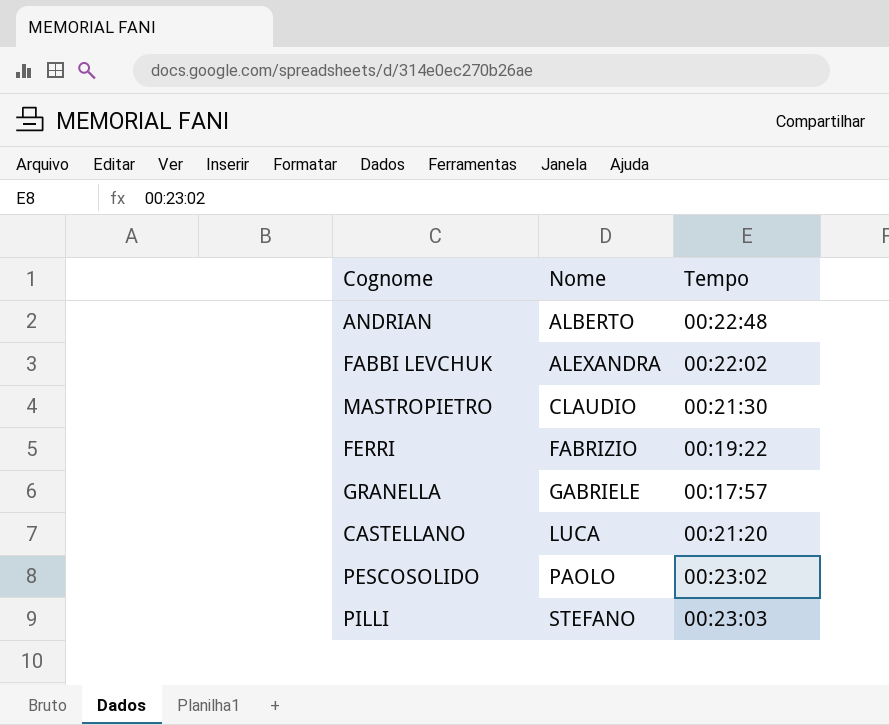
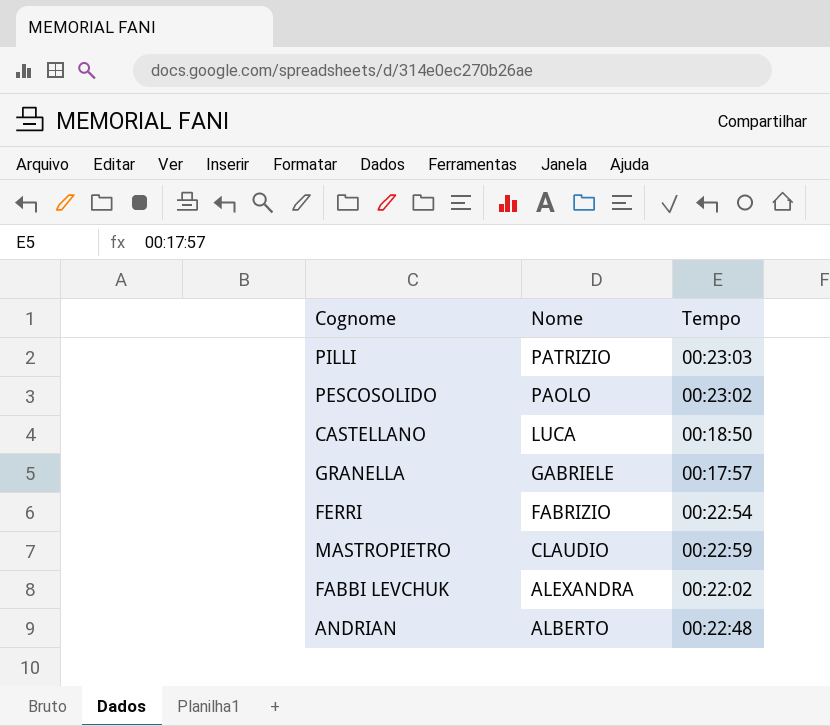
row order: Nome ascending -> Nome descending
PILLI | Nome: STEFANO -> PATRIZIO
CASTELLANO | Tempo: 00:21:20 -> 00:18:50
FERRI | Tempo: 00:19:22 -> 00:22:54
MASTROPIETRO | Tempo: 00:21:30 -> 00:22:59

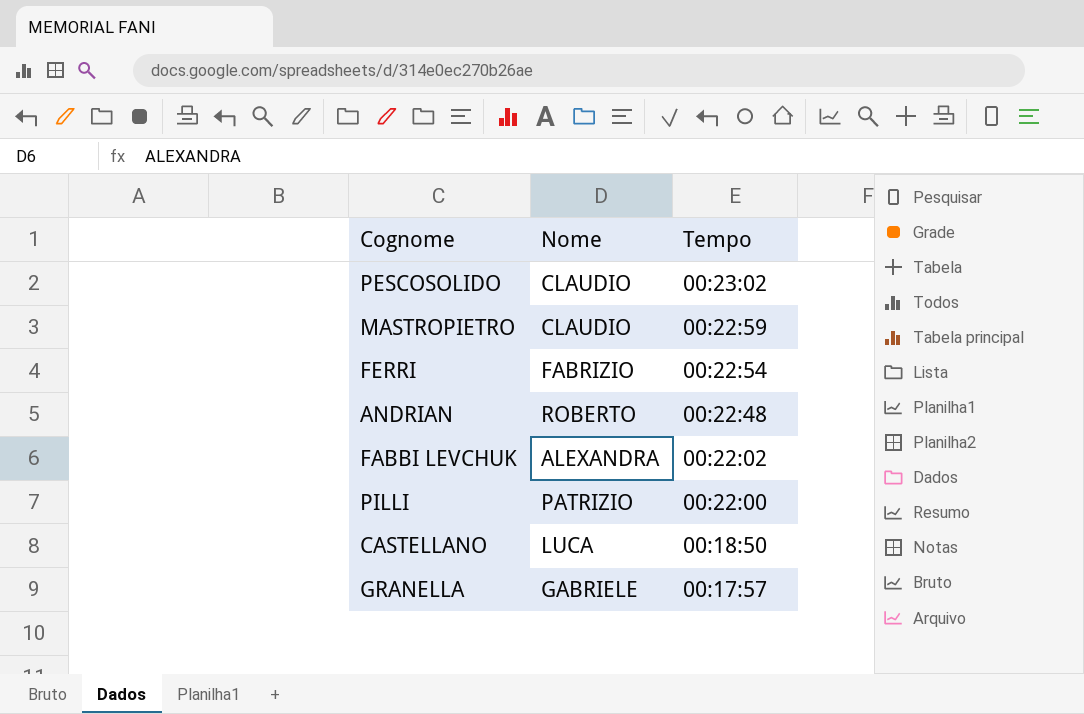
row order: Nome descending -> Tempo descending
PESCOSOLIDO | Nome: PAOLO -> CLAUDIO
ANDRIAN | Nome: ALBERTO -> ROBERTO
PILLI | Tempo: 00:23:03 -> 00:22:00

